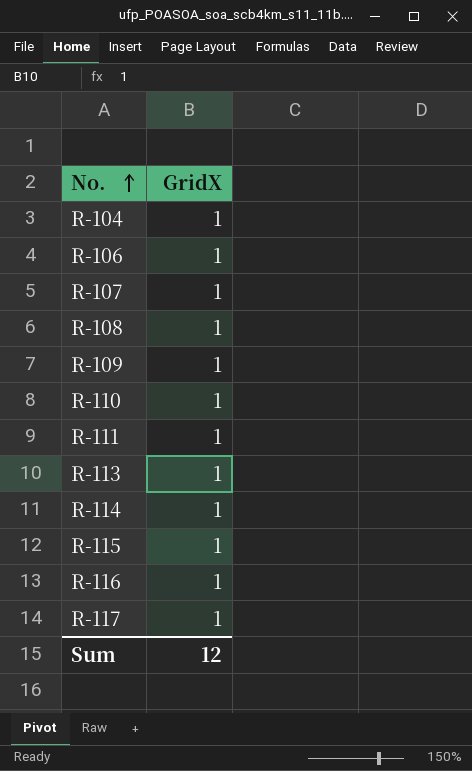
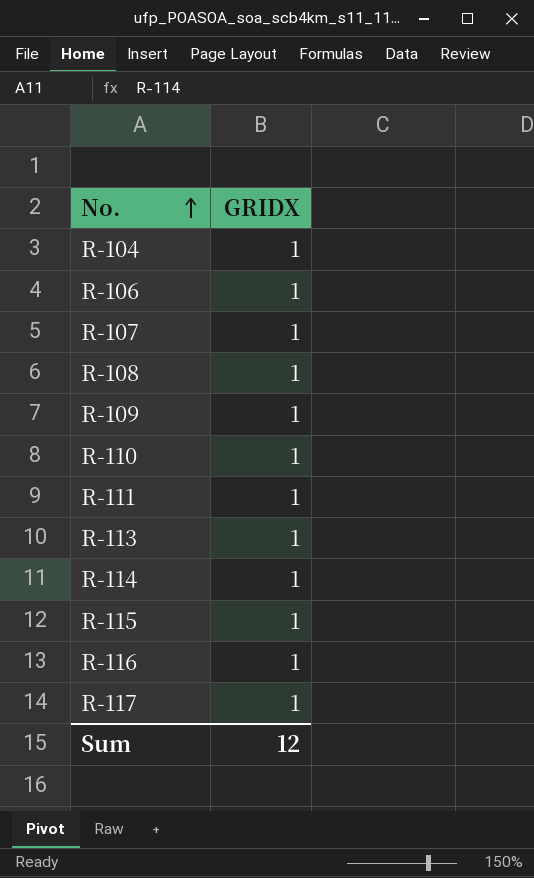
column name: GridX -> GRIDX

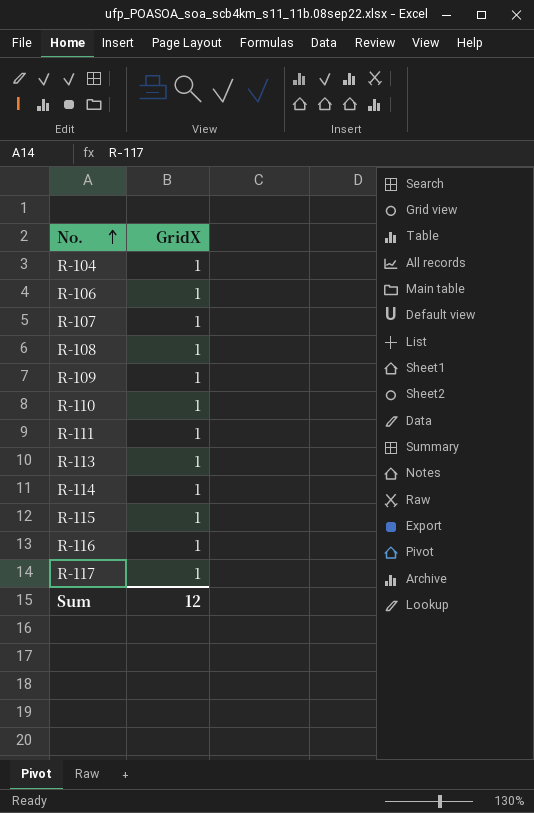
column name: GRIDX -> GridX

